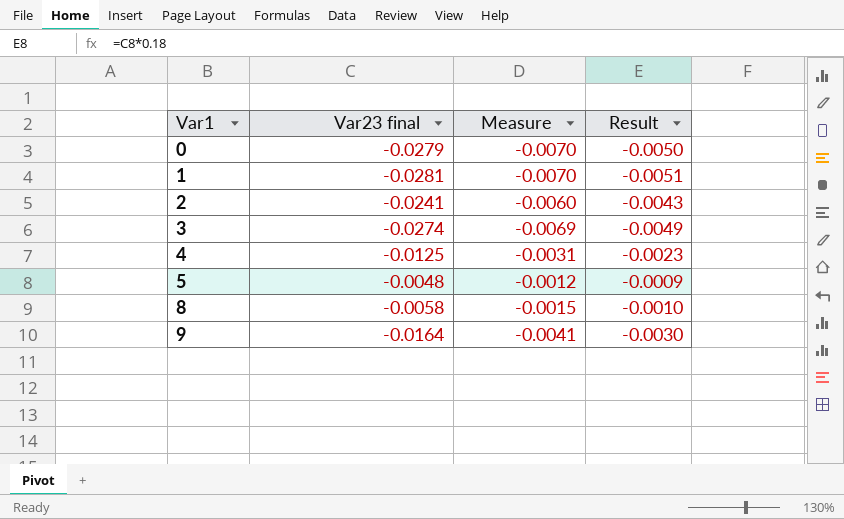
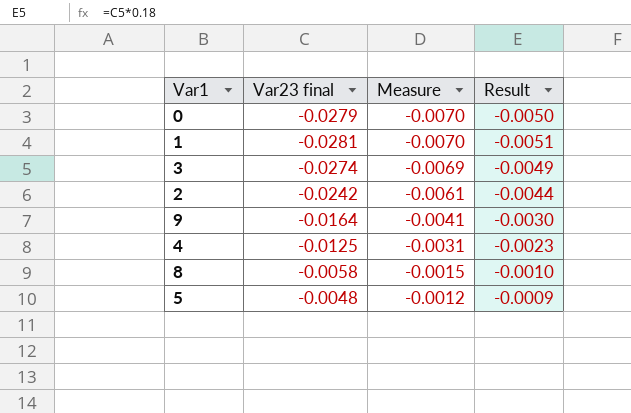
row order: Var1 ascending -> Measure ascending
2 | Var23 final: -0.0241 -> -0.0242
2 | Measure: -0.0060 -> -0.0061
2 | Result: -0.0043 -> -0.0044

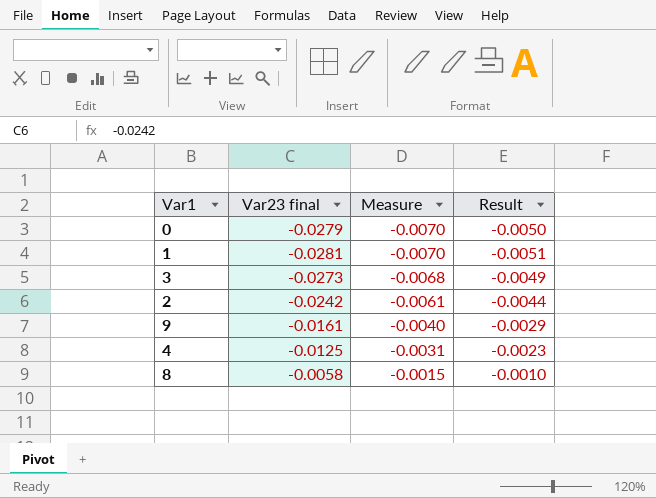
row 5: -0.0048 | -0.0012 | -0.0009 -> none
3 | Var23 final: -0.0274 -> -0.0273
3 | Measure: -0.0069 -> -0.0068
9 | Var23 final: -0.0164 -> -0.0161
9 | Measure: -0.0041 -> -0.0040
9 | Result: -0.0030 -> -0.0029

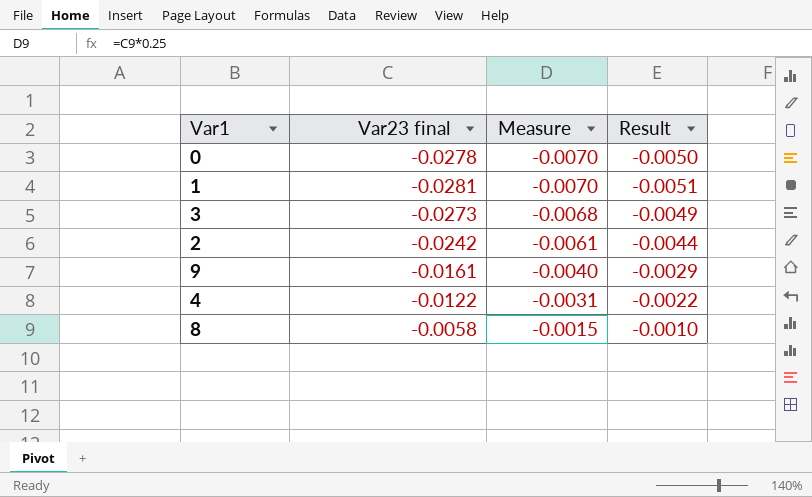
0 | Var23 final: -0.0279 -> -0.0278
4 | Var23 final: -0.0125 -> -0.0122
4 | Result: -0.0023 -> -0.0022

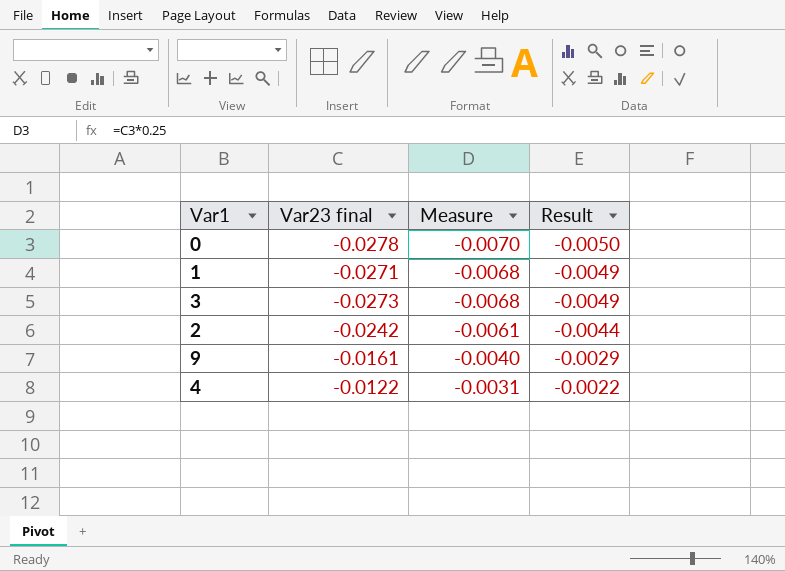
row 8: -0.0058 | -0.0015 | -0.0010 -> none
1 | Var23 final: -0.0281 -> -0.0271
1 | Measure: -0.0070 -> -0.0068
1 | Result: -0.0051 -> -0.0049

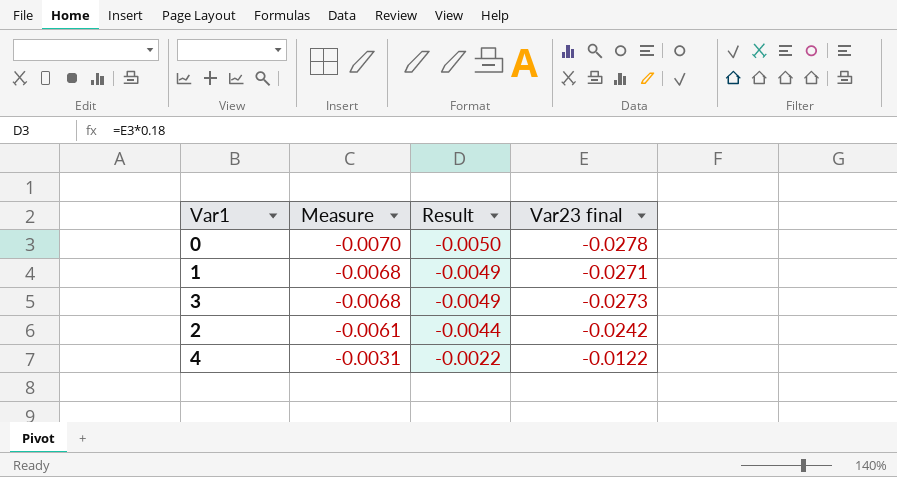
column Var23 final | position: 2 -> 4
row 9: -0.0161 | -0.0040 | -0.0029 -> none

